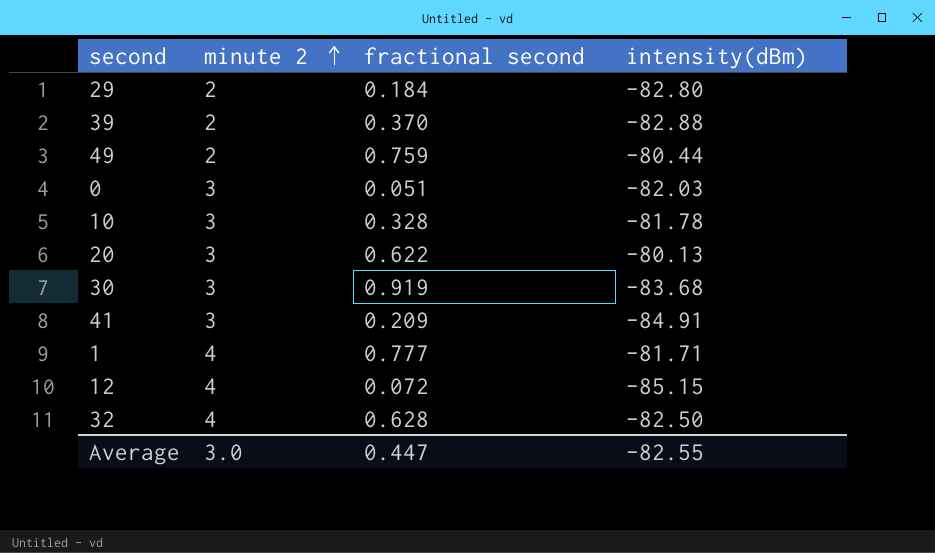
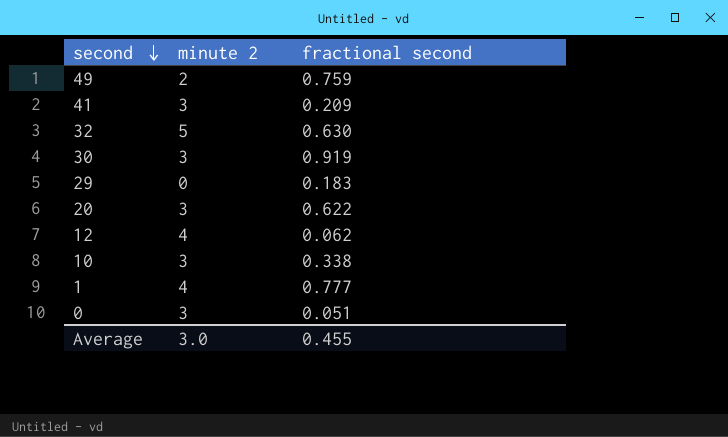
row order: minute 2 ascending -> second descending
column intensity(dBm) | position: 4 -> none
row 39: 2 | 0.370 | -82.88 -> none
32 | minute 2: 4 -> 5
32 | fractional second: 0.628 -> 0.630
29 | minute 2: 2 -> 0
29 | fractional second: 0.184 -> 0.183
12 | fractional second: 0.072 -> 0.062
10 | fractional second: 0.328 -> 0.338
Average | fractional second: 0.447 -> 0.455

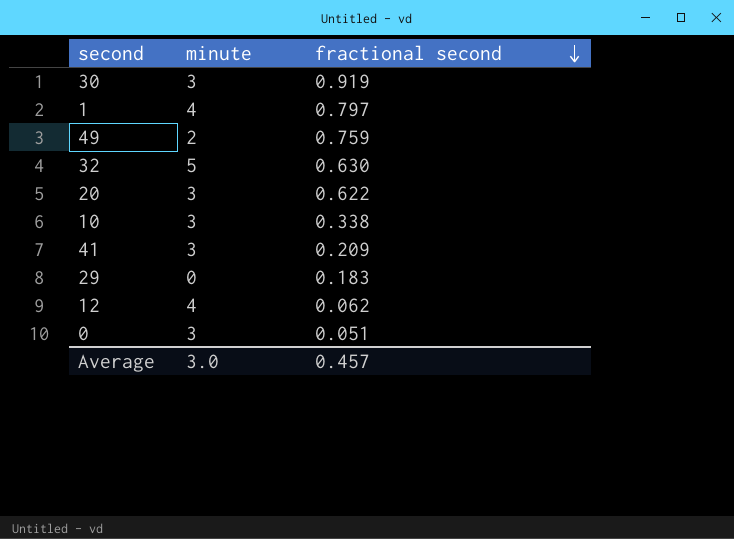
row order: second descending -> fractional second descending
column name: minute 2 -> minute
1 | fractional second: 0.777 -> 0.797
Average | fractional second: 0.455 -> 0.457

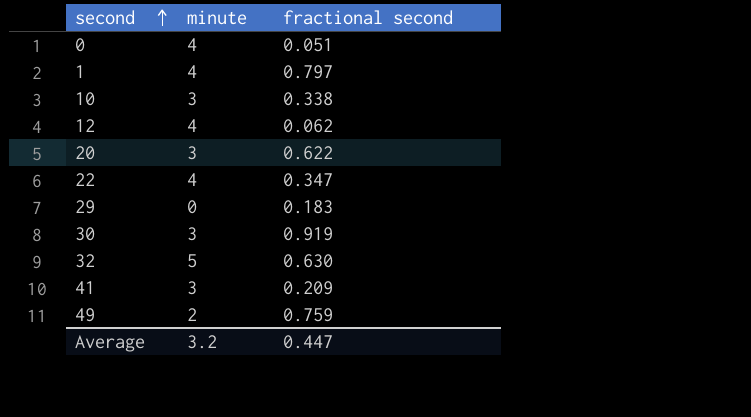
row order: fractional second descending -> second ascending
0 | minute: 3 -> 4
row 22: none -> 4 | 0.347
Average | minute: 3.0 -> 3.2
Average | fractional second: 0.457 -> 0.447

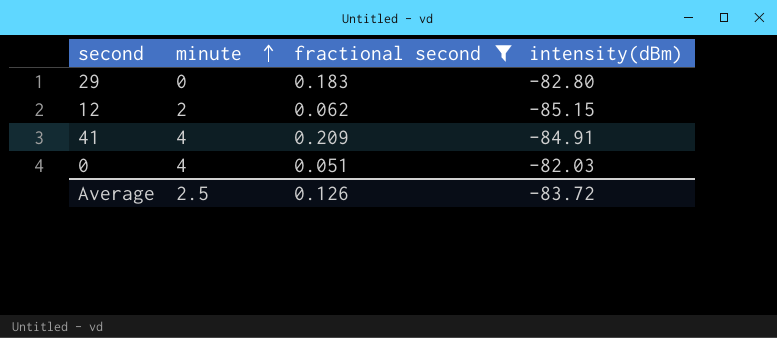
filter: none -> fractional second <= 0.209
row order: second ascending -> minute ascending
column intensity(dBm) | position: none -> 4
12 | minute: 4 -> 2
41 | minute: 3 -> 4
Average | minute: 3.2 -> 2.5
Average | fractional second: 0.447 -> 0.126

